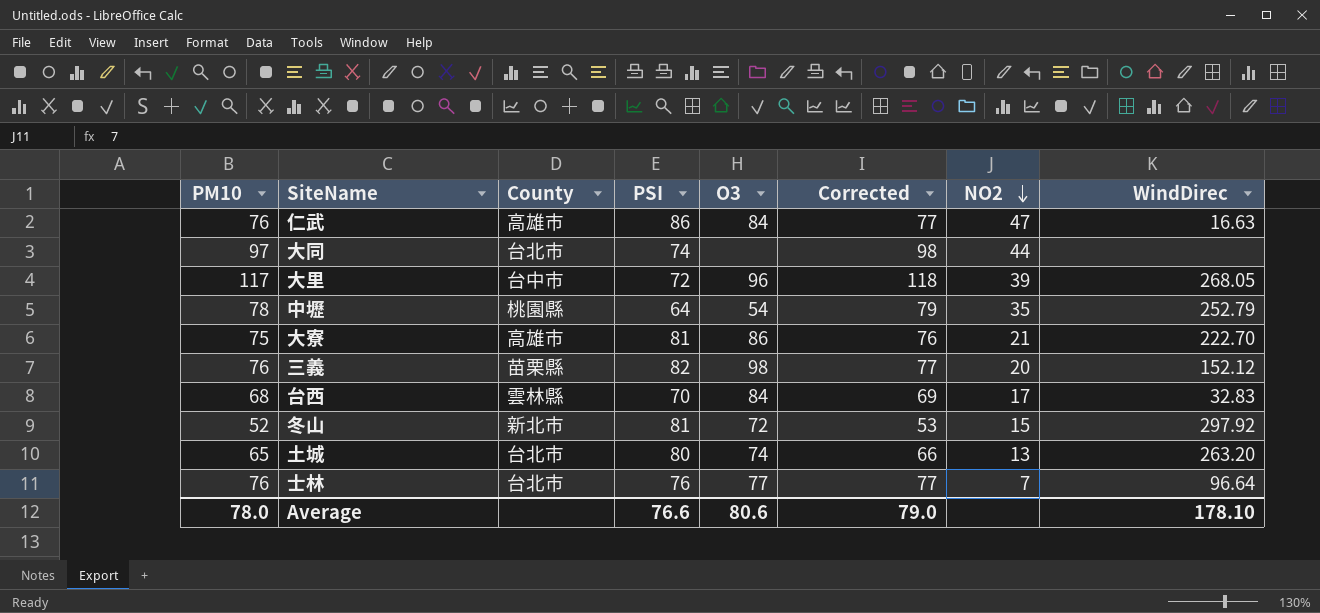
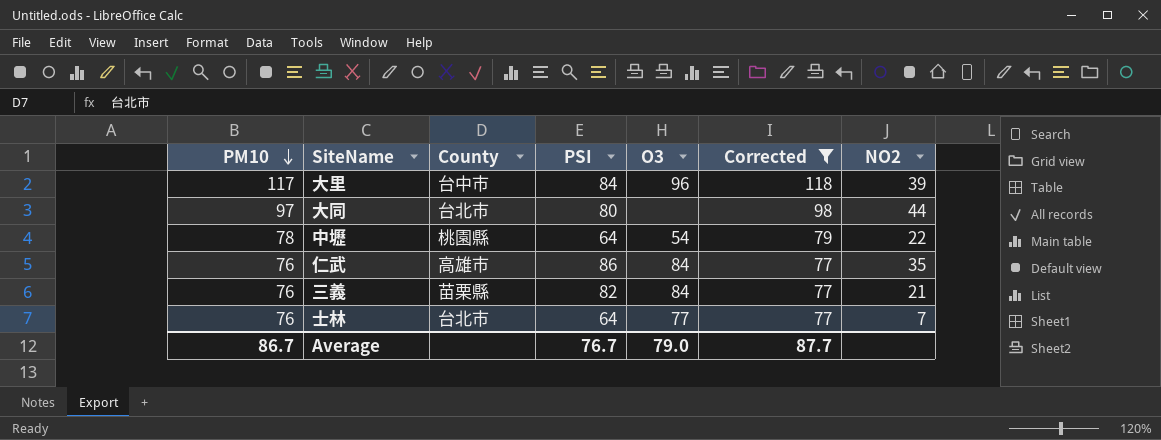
filter: none -> Corrected >= 77
row order: NO2 descending -> PM10 descending
column WindDirec | position: 8 -> none
大里 | PSI: 72 -> 84
大同 | PSI: 74 -> 80
中壢 | NO2: 35 -> 22
仁武 | NO2: 47 -> 35
三義 | O3: 98 -> 84
三義 | NO2: 20 -> 21
士林 | PSI: 76 -> 64
Average | PM10: 78.0 -> 86.7
Average | PSI: 76.6 -> 76.7
Average | O3: 80.6 -> 79.0
Average | Corrected: 79.0 -> 87.7

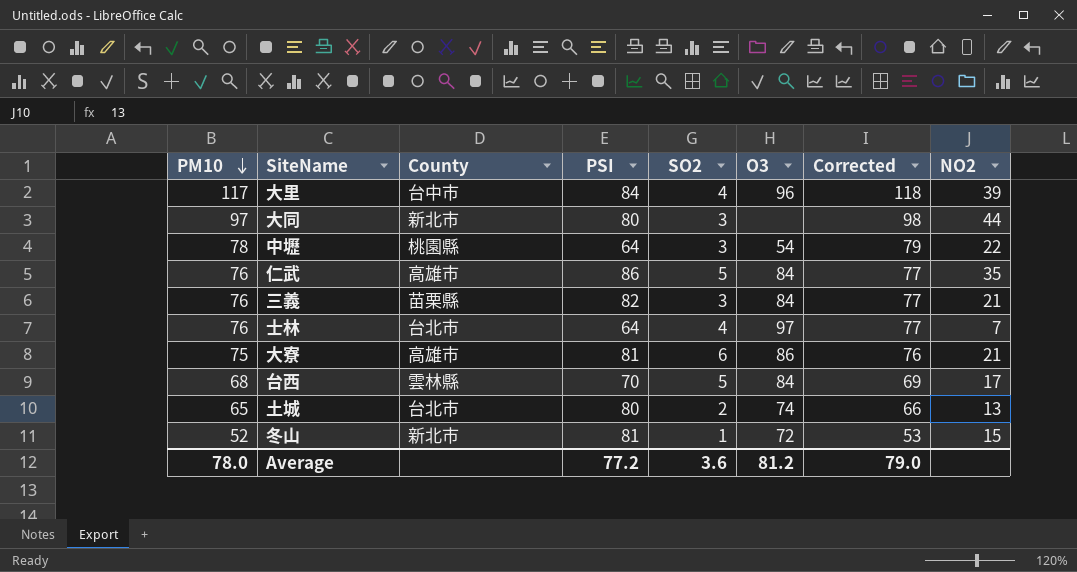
filter: Corrected >= 77 -> none
column SO2 | position: none -> 5
大同 | County: 台北市 -> 新北市
士林 | O3: 77 -> 97
Average | PM10: 86.7 -> 78.0
Average | PSI: 76.7 -> 77.2
Average | O3: 79.0 -> 81.2
Average | Corrected: 87.7 -> 79.0

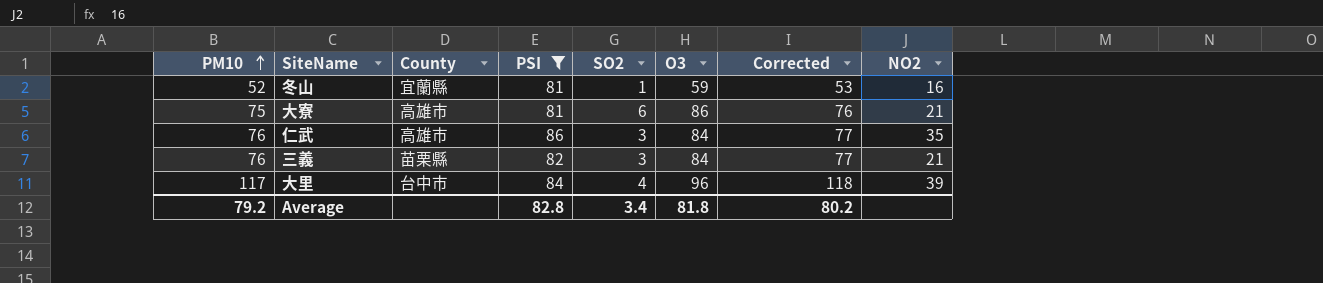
filter: none -> PSI >= 81
row order: PM10 descending -> PM10 ascending
冬山 | County: 新北市 -> 宜蘭縣
冬山 | O3: 72 -> 59
冬山 | NO2: 15 -> 16
仁武 | SO2: 5 -> 3
Average | PM10: 78.0 -> 79.2
Average | PSI: 77.2 -> 82.8
Average | SO2: 3.6 -> 3.4
Average | O3: 81.2 -> 81.8
Average | Corrected: 79.0 -> 80.2

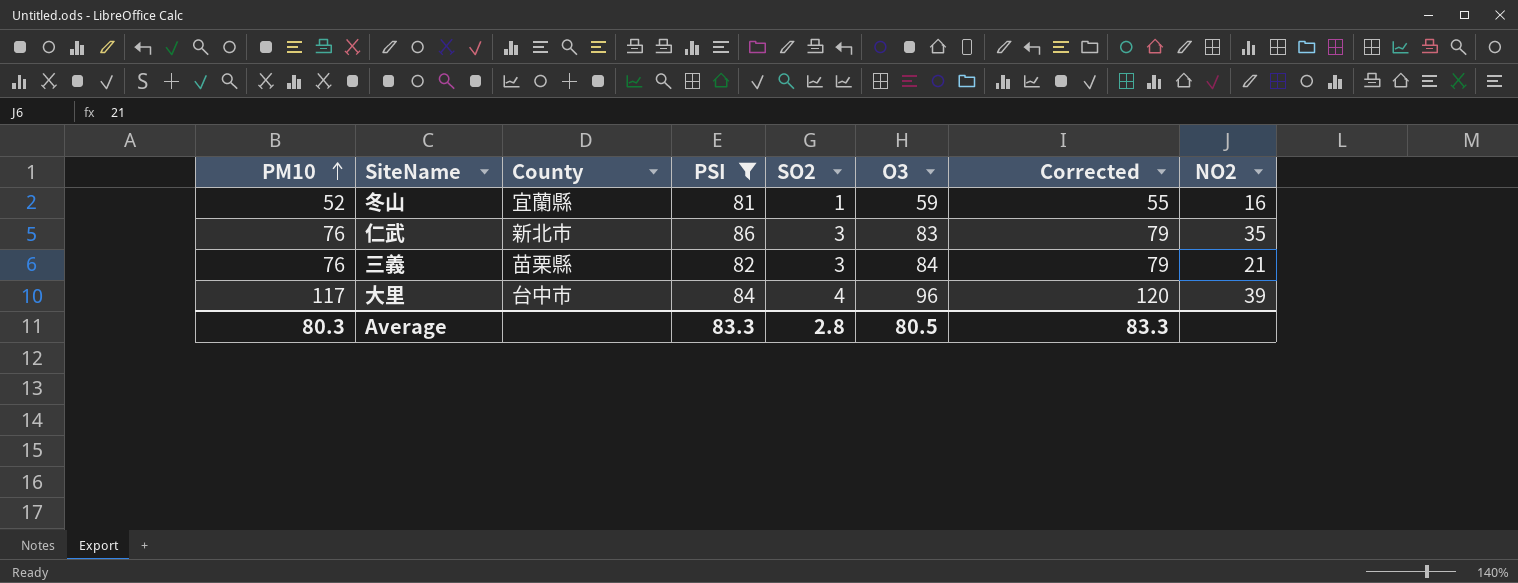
column Corrected | formula: [PM10] + 1 -> [PM10] + 3
row 大寮: 75 | 高雄市 | 81 | 6 | 86 | 76 | 21 -> none
仁武 | County: 高雄市 -> 新北市
仁武 | O3: 84 -> 83
Average | PM10: 79.2 -> 80.3
Average | PSI: 82.8 -> 83.3
Average | SO2: 3.4 -> 2.8
Average | O3: 81.8 -> 80.5
Average | Corrected: 80.2 -> 83.3

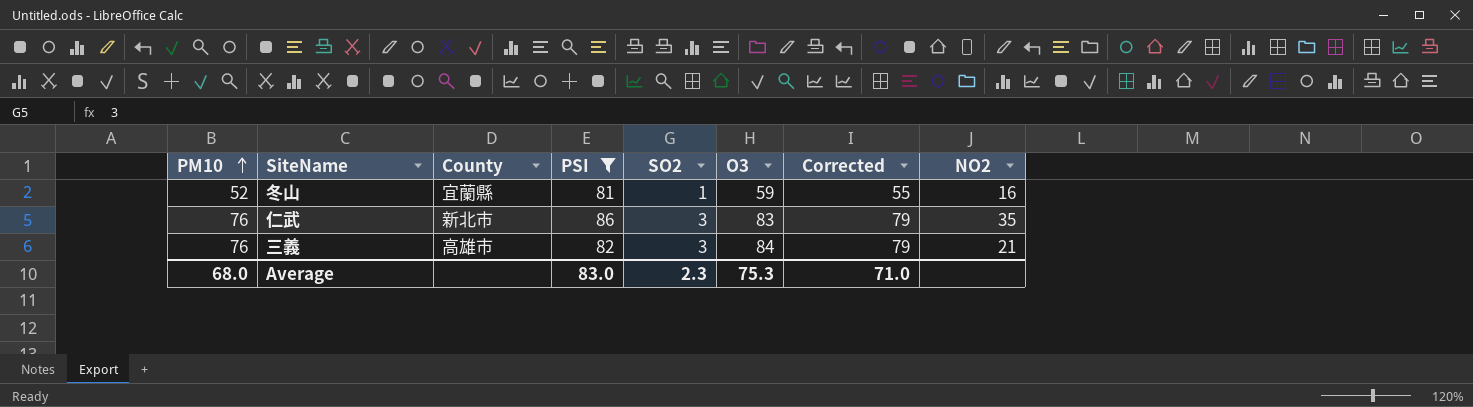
row 大里: 117 | 台中市 | 84 | 4 | 96 | 120 | 39 -> none
三義 | County: 苗栗縣 -> 高雄市
Average | PM10: 80.3 -> 68.0
Average | PSI: 83.3 -> 83.0
Average | SO2: 2.8 -> 2.3
Average | O3: 80.5 -> 75.3
Average | Corrected: 83.3 -> 71.0

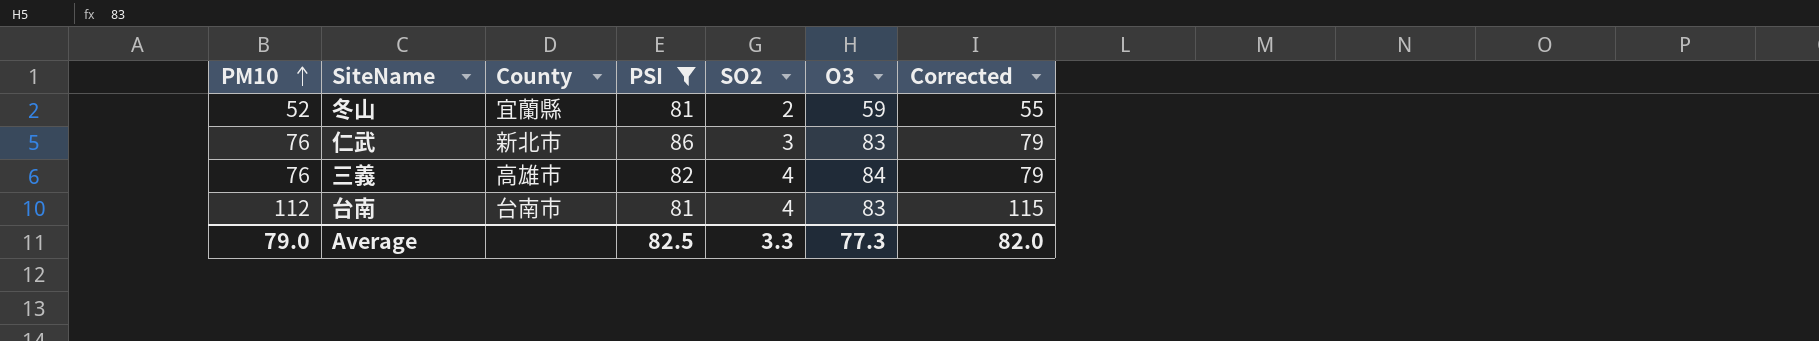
column NO2 | position: 8 -> none
冬山 | SO2: 1 -> 2
三義 | SO2: 3 -> 4
row 台南: none -> 112 | 台南市 | 81 | 4 | 83 | 115
Average | PM10: 68.0 -> 79.0
Average | PSI: 83.0 -> 82.5
Average | SO2: 2.3 -> 3.3
Average | O3: 75.3 -> 77.3
Average | Corrected: 71.0 -> 82.0

